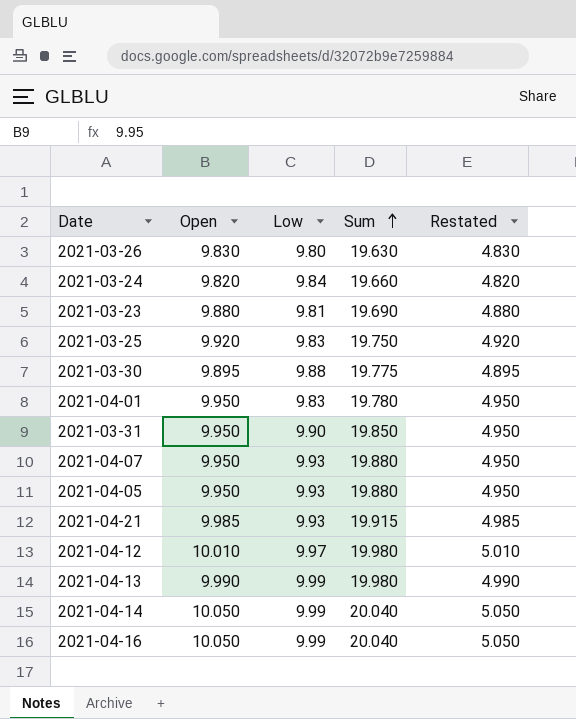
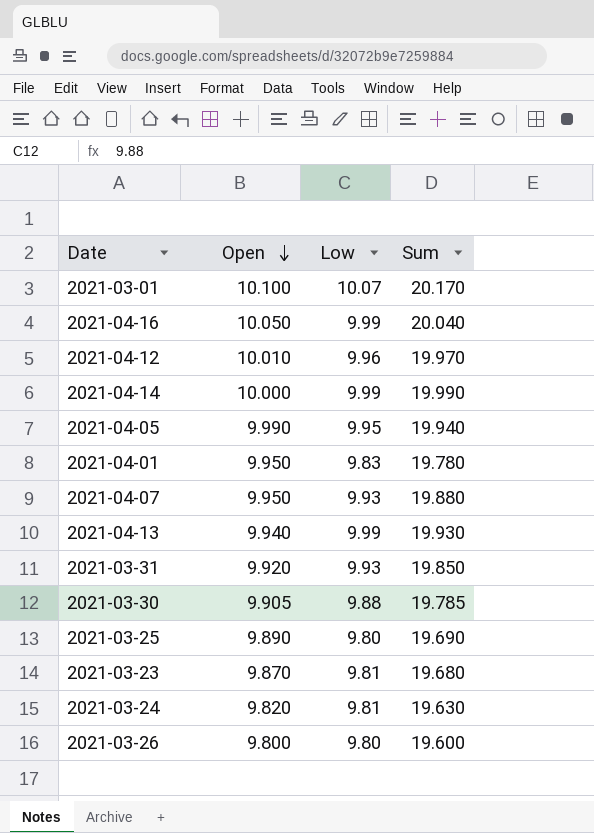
row order: Sum ascending -> Open descending
column Restated | formula: [Open] - 5 -> none
row 2021-04-21: 9.985 | 9.93 | 19.915 | 4.985 -> none
row 2021-03-01: none -> 10.100 | 10.07 | 20.170
2021-04-12 | Low: 9.97 -> 9.96
2021-04-12 | Sum: 19.980 -> 19.970
2021-04-14 | Open: 10.050 -> 10.000
2021-04-14 | Sum: 20.040 -> 19.990
2021-04-05 | Open: 9.950 -> 9.990
2021-04-05 | Low: 9.93 -> 9.95
2021-04-05 | Sum: 19.880 -> 19.940
2021-04-13 | Open: 9.990 -> 9.940
2021-04-13 | Sum: 19.980 -> 19.930
2021-03-31 | Open: 9.950 -> 9.920
2021-03-31 | Low: 9.90 -> 9.93
2021-03-30 | Open: 9.895 -> 9.905
2021-03-30 | Sum: 19.775 -> 19.785
2021-03-25 | Open: 9.920 -> 9.890
2021-03-25 | Low: 9.83 -> 9.80
2021-03-25 | Sum: 19.750 -> 19.690
2021-03-23 | Open: 9.880 -> 9.870
2021-03-23 | Sum: 19.690 -> 19.680
2021-03-24 | Low: 9.84 -> 9.81
2021-03-24 | Sum: 19.660 -> 19.630
2021-03-26 | Open: 9.830 -> 9.800
2021-03-26 | Sum: 19.630 -> 19.600

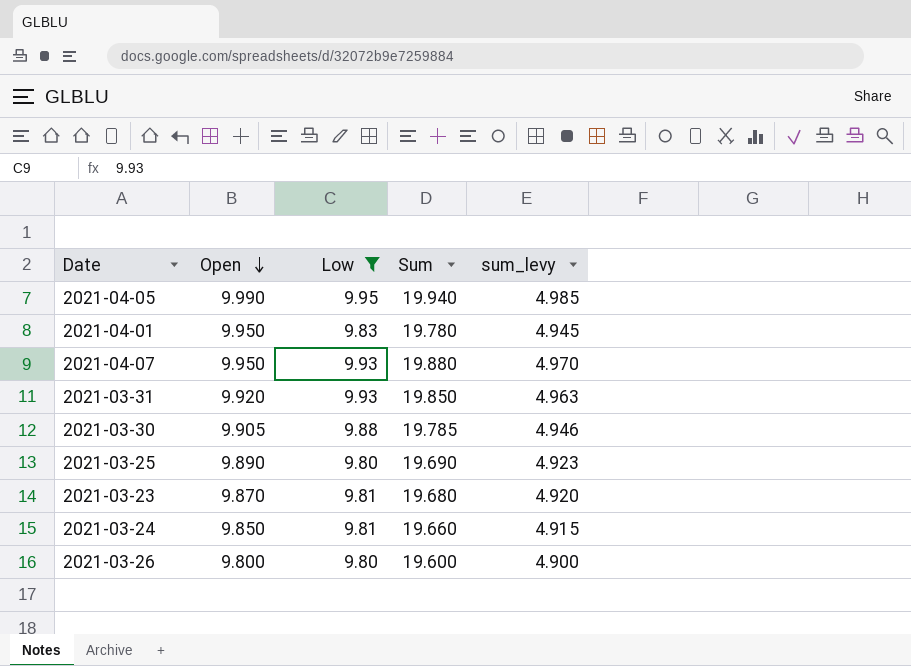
filter: none -> Low <= 9.95
column sum_levy | formula: none -> [Sum] * 0.25
2021-03-24 | Open: 9.820 -> 9.850
2021-03-24 | Sum: 19.630 -> 19.660

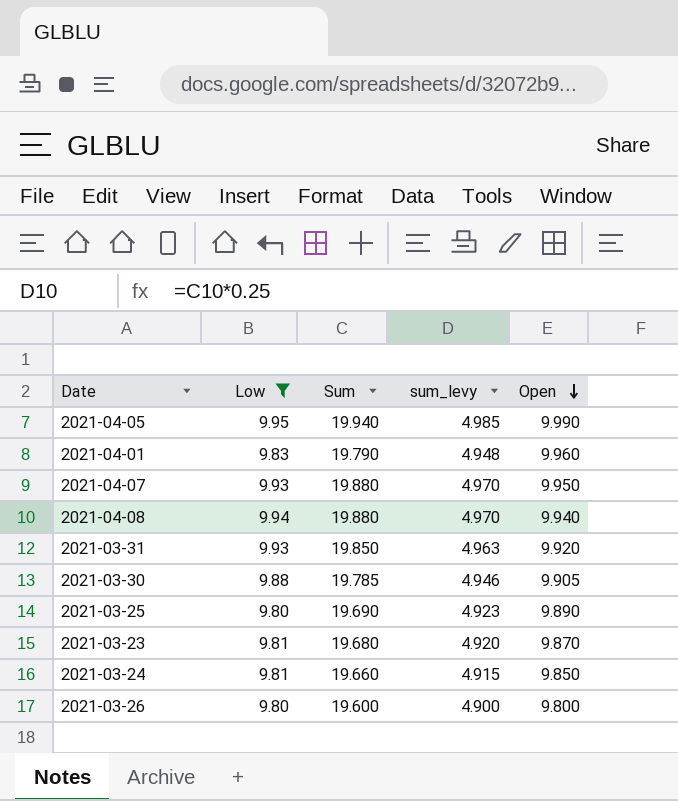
column Open | position: 2 -> 5
2021-04-01 | Sum: 19.780 -> 19.790
2021-04-01 | sum_levy: 4.945 -> 4.948
2021-04-01 | Open: 9.950 -> 9.960
row 2021-04-08: none -> 9.94 | 19.880 | 4.970 | 9.940

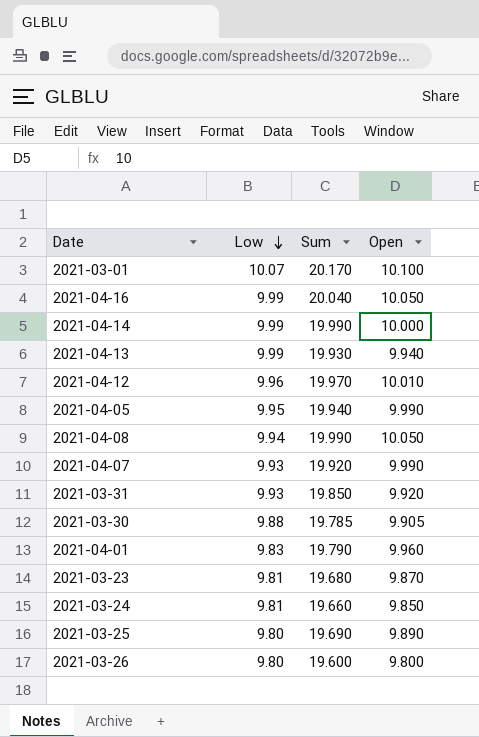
filter: Low <= 9.95 -> none
row order: Open descending -> Low descending
column sum_levy | formula: [Sum] * 0.25 -> none
2021-04-08 | Sum: 19.880 -> 19.990
2021-04-08 | Open: 9.940 -> 10.050
2021-04-07 | Sum: 19.880 -> 19.920
2021-04-07 | Open: 9.950 -> 9.990

